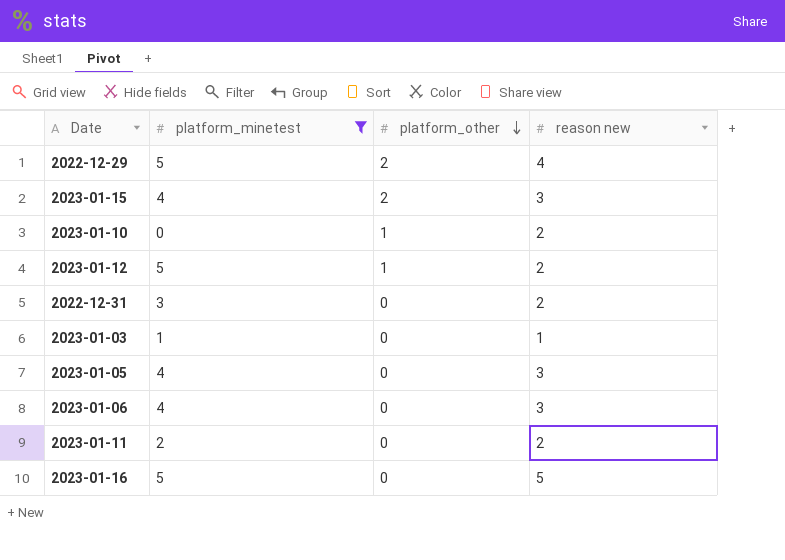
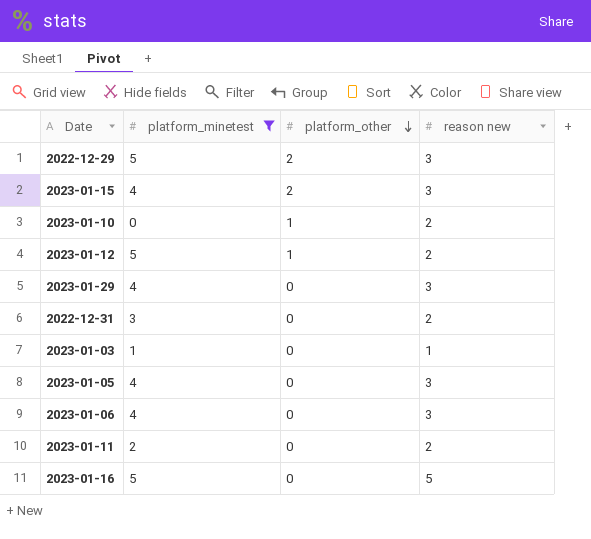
2022-12-29 | reason new: 4 -> 3
row 2023-01-29: none -> 4 | 0 | 3

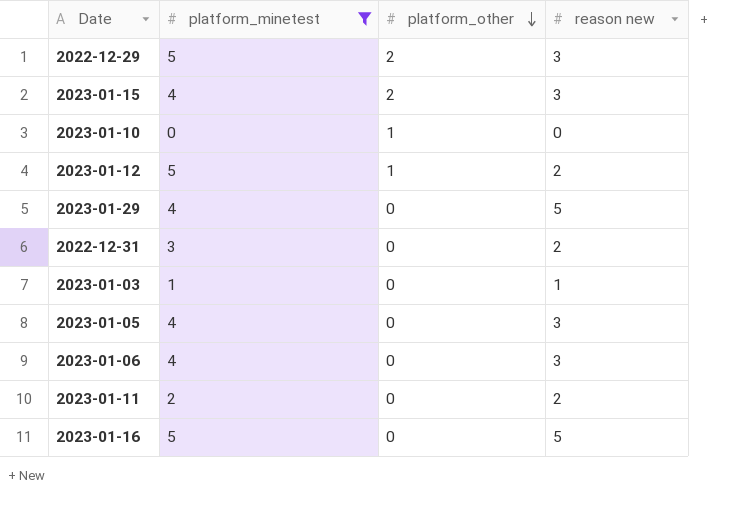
2023-01-10 | reason new: 2 -> 0
2023-01-29 | reason new: 3 -> 5

